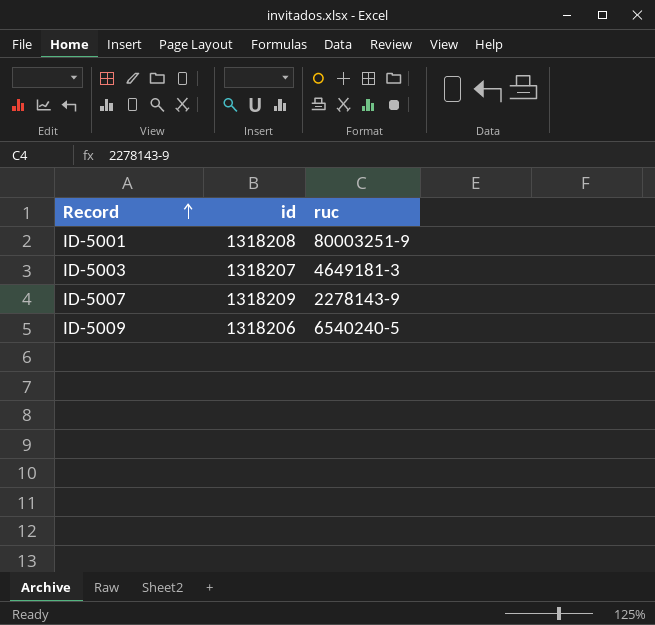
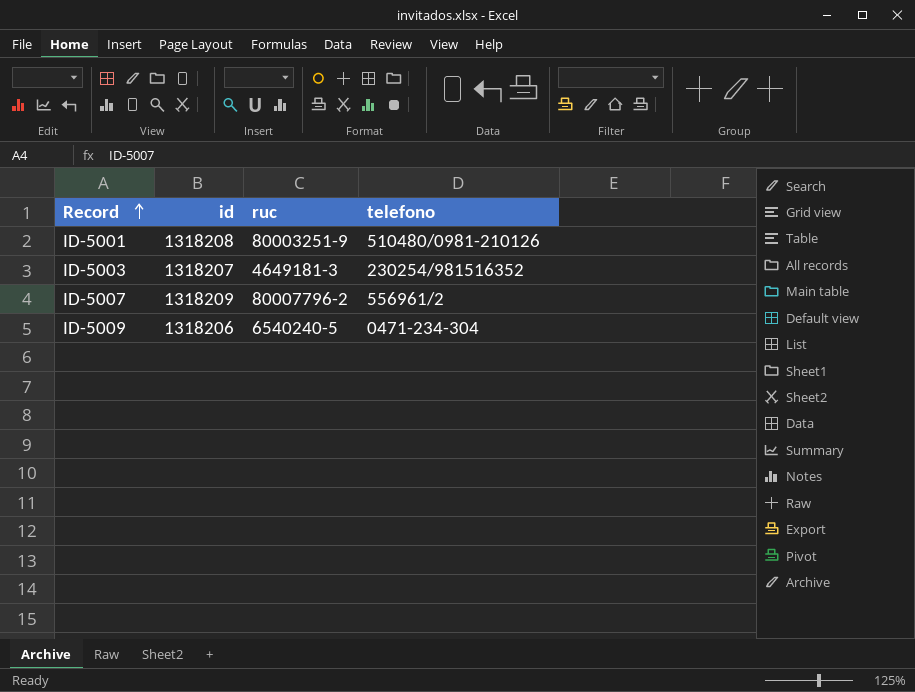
column telefono | position: none -> 4
ID-5007 | ruc: 2278143-9 -> 80007796-2

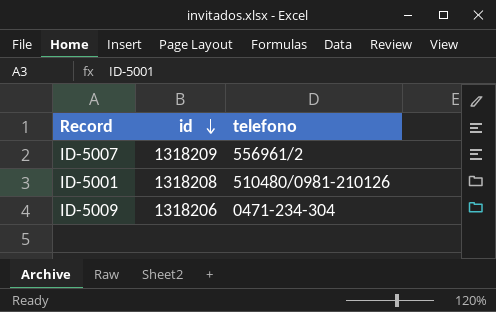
row order: Record ascending -> id descending
column ruc | position: 3 -> none
row ID-5003: 1318207 | 4649181-3 | 230254/981516352 -> none

